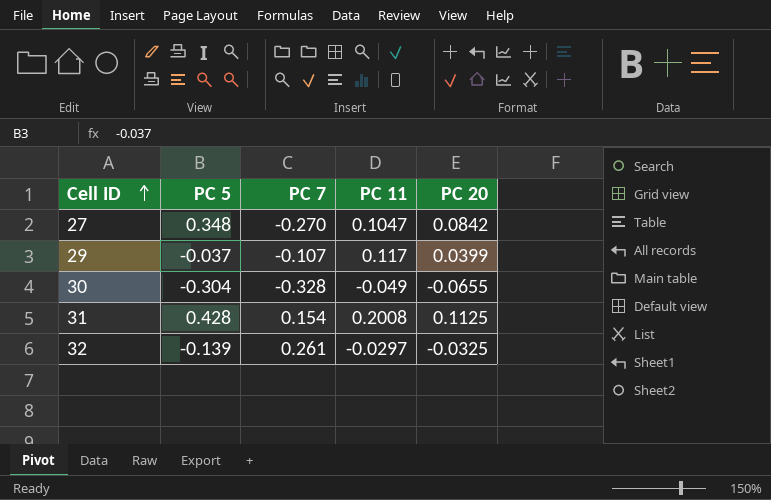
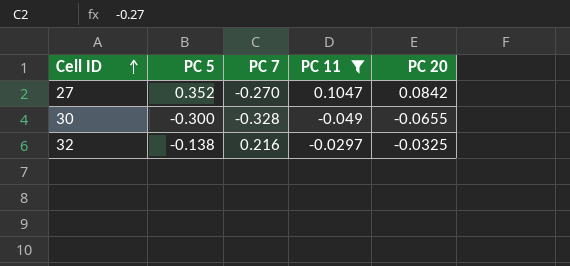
filter: none -> PC 11 <= 0.1047
27 | PC 5: 0.348 -> 0.352
30 | PC 5: -0.304 -> -0.300
32 | PC 5: -0.139 -> -0.138
32 | PC 7: 0.261 -> 0.216

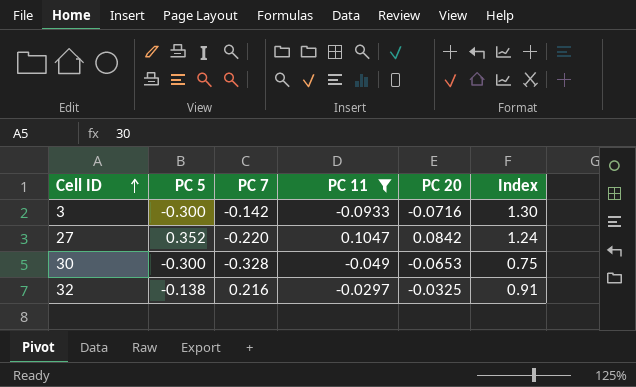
column Index | formula: none -> [PC 11] / [PC 20]
row 3: none -> -0.300 | -0.142 | -0.0933 | -0.0716 | 1.30
27 | PC 7: -0.270 -> -0.220
30 | PC 20: -0.0655 -> -0.0653

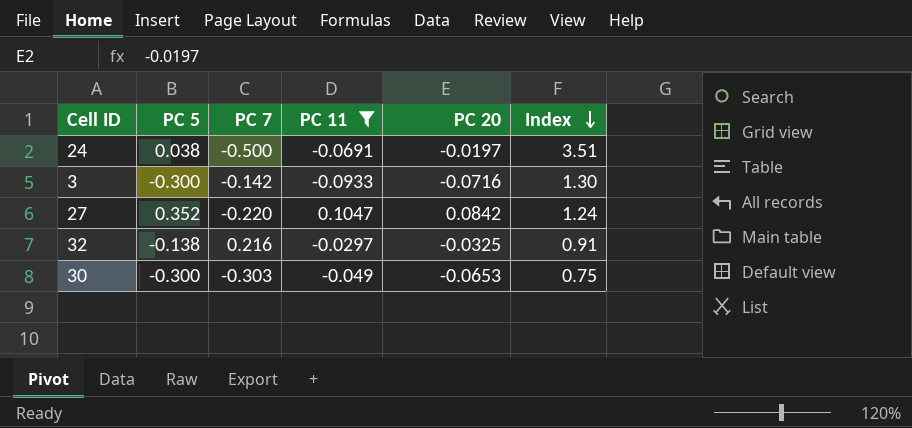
row order: Cell ID ascending -> Index descending
row 24: none -> 0.038 | -0.500 | -0.0691 | -0.0197 | 3.51
30 | PC 7: -0.328 -> -0.303

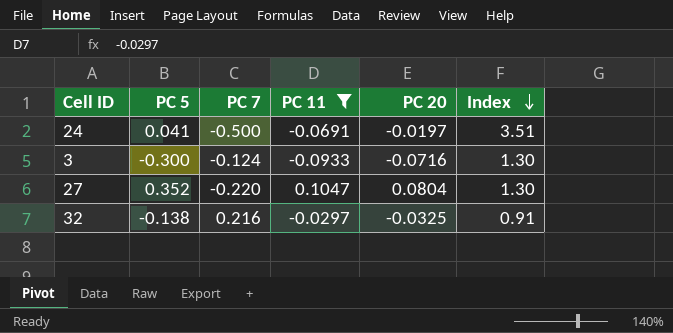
row 30: -0.300 | -0.303 | -0.049 | -0.0653 | 0.75 -> none
24 | PC 5: 0.038 -> 0.041
3 | PC 7: -0.142 -> -0.124
27 | PC 20: 0.0842 -> 0.0804
27 | Index: 1.24 -> 1.30

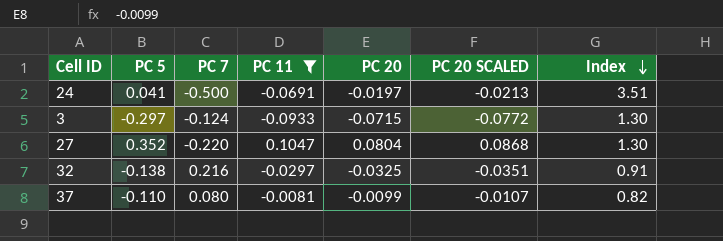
column PC 20 SCALED | formula: none -> [PC 20] * 1.08
3 | PC 5: -0.300 -> -0.297
3 | PC 20: -0.0716 -> -0.0715
row 37: none -> -0.110 | 0.080 | -0.0081 | -0.0099 | -0.0107 | 0.82

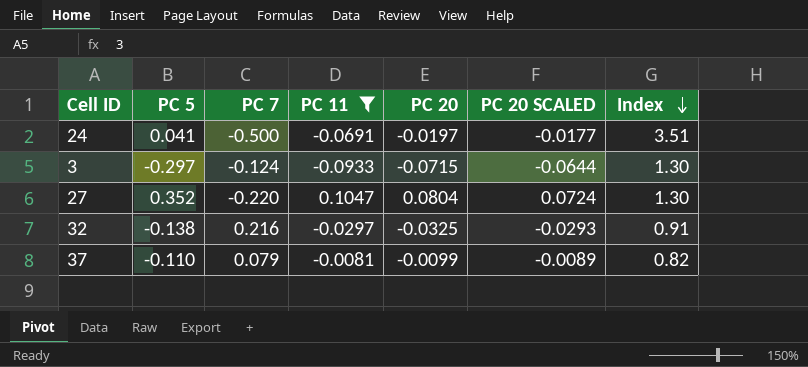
column PC 20 SCALED | formula: [PC 20] * 1.08 -> [PC 20] * 0.9
37 | PC 7: 0.080 -> 0.079

